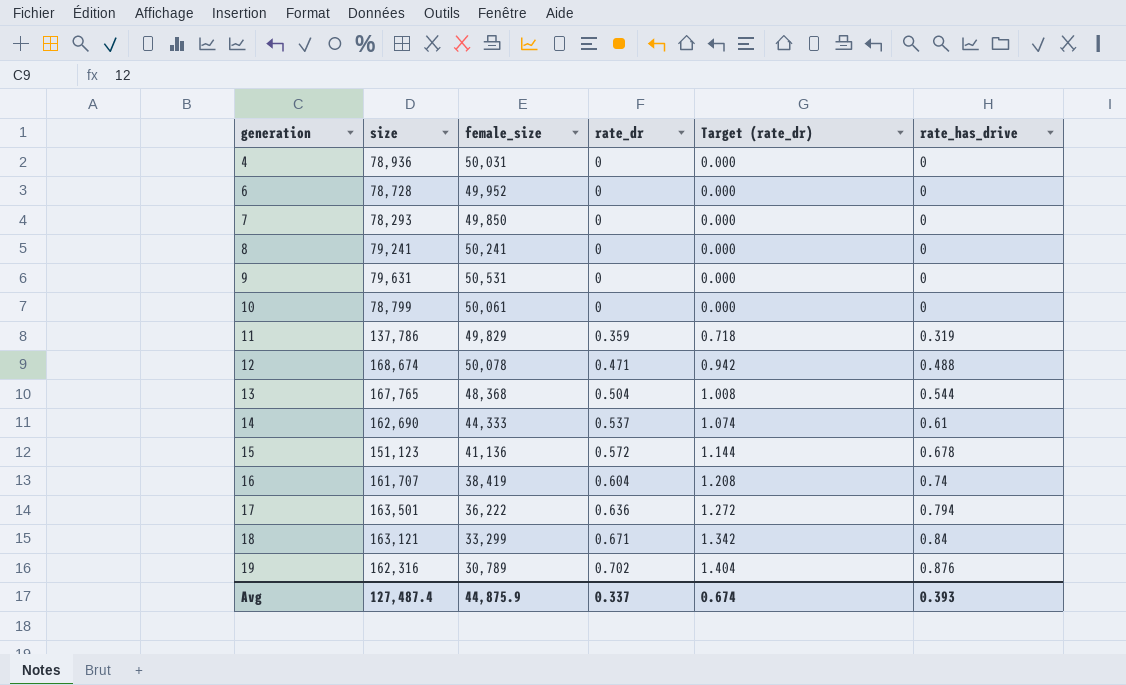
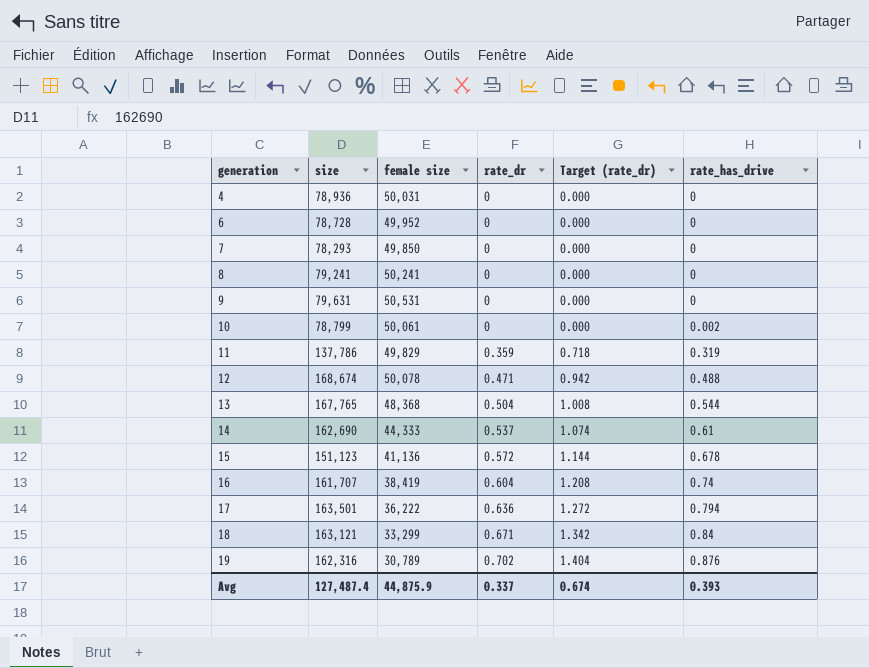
column name: female_size -> female size
10 | rate_has_drive: 0 -> 0.002

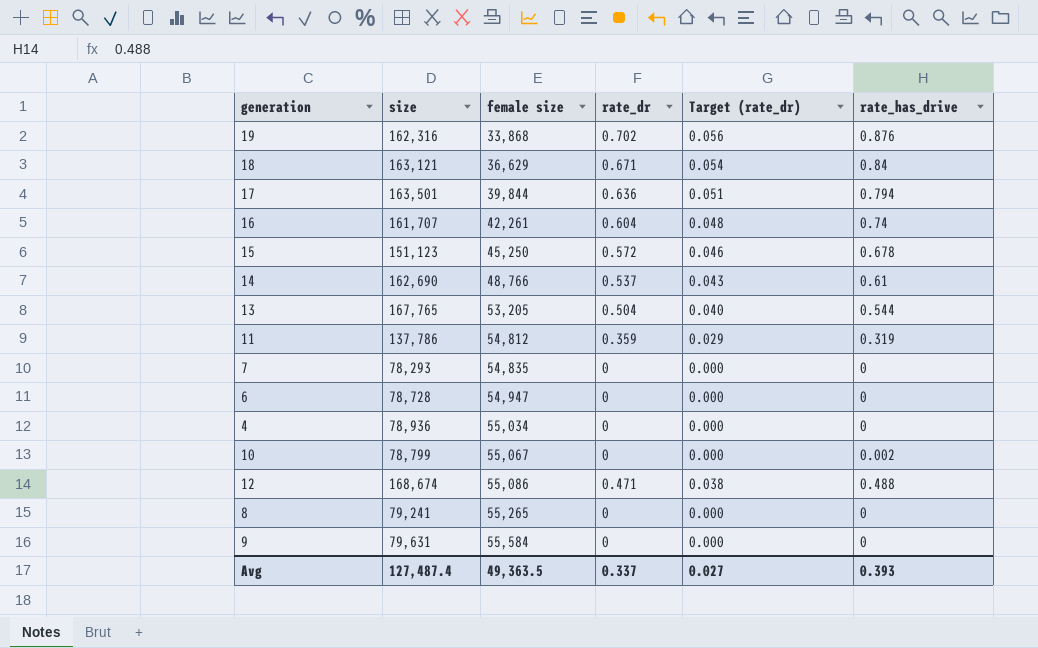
row order: generation ascending -> female size ascending
column Target (rate_dr) | formula: [rate_dr] * 2 -> [rate_dr] * 0.08
19 | female size: 30,789 -> 33,868
18 | female size: 33,299 -> 36,629
17 | female size: 36,222 -> 39,844
16 | female size: 38,419 -> 42,261
15 | female size: 41,136 -> 45,250
14 | female size: 44,333 -> 48,766
13 | female size: 48,368 -> 53,205
11 | female size: 49,829 -> 54,812
7 | female size: 49,850 -> 54,835
6 | female size: 49,952 -> 54,947
4 | female size: 50,031 -> 55,034
10 | female size: 50,061 -> 55,067
12 | female size: 50,078 -> 55,086
8 | female size: 50,241 -> 55,265
9 | female size: 50,531 -> 55,584
Avg | female size: 44,875.9 -> 49,363.5
Avg | Target (rate_dr): 0.674 -> 0.027

